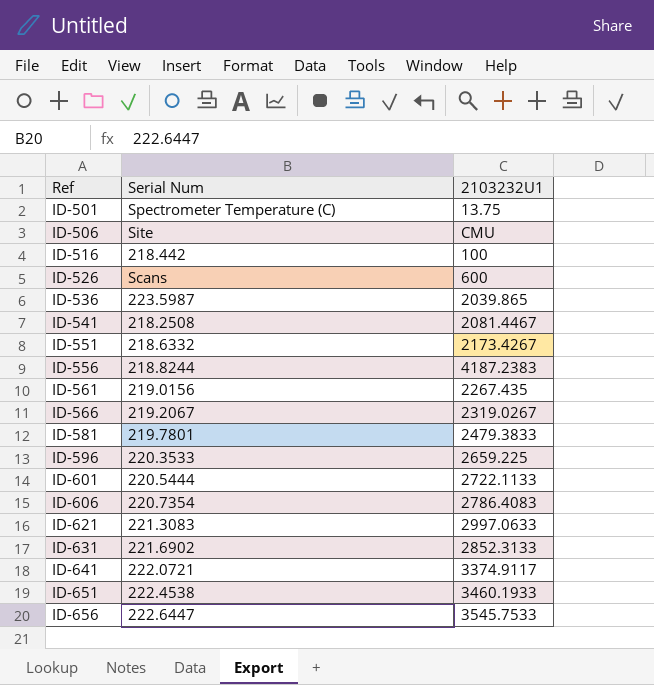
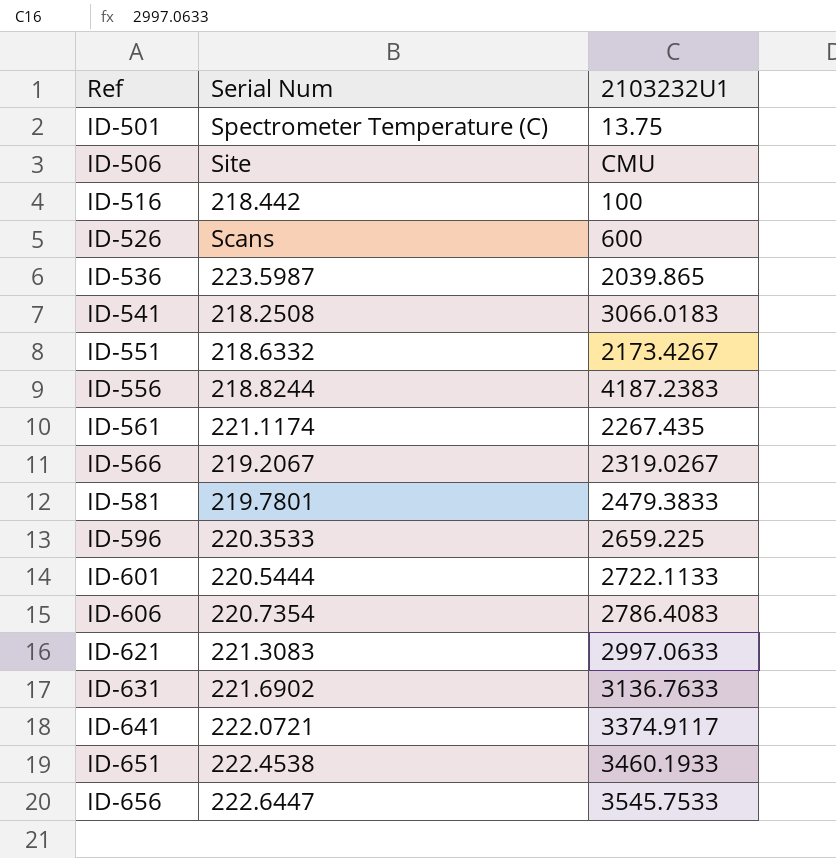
ID-541 | 2103232U1: 2081.4467 -> 3066.0183
ID-561 | Serial Num: 219.0156 -> 221.1174
ID-631 | 2103232U1: 2852.3133 -> 3136.7633

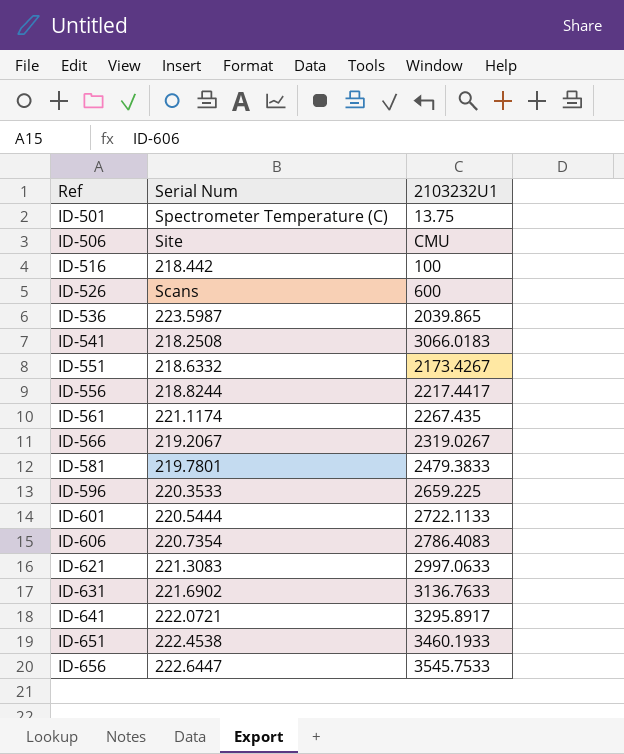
ID-556 | 2103232U1: 4187.2383 -> 2217.4417
ID-641 | 2103232U1: 3374.9117 -> 3295.8917

